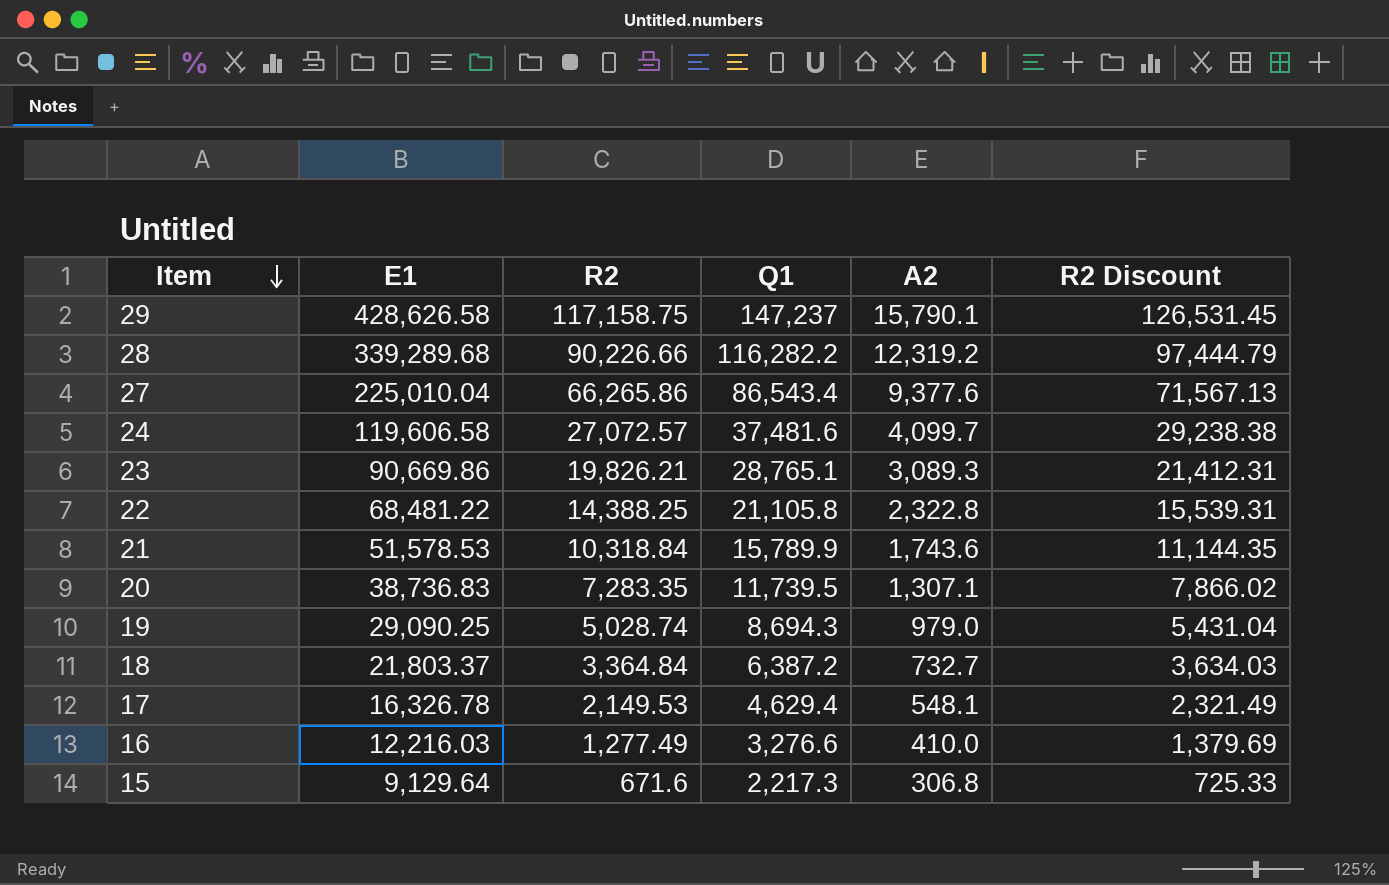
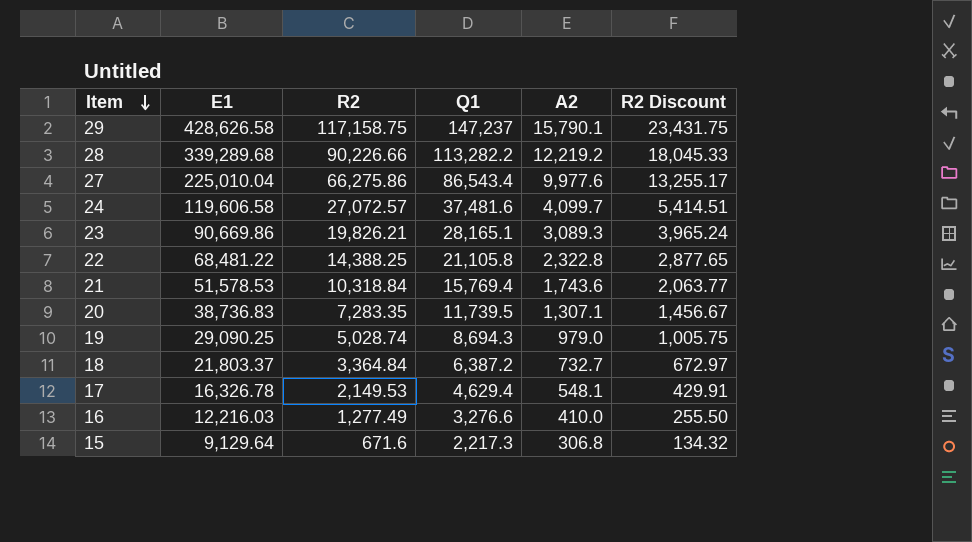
column R2 Discount | formula: [R2] * 1.08 -> [R2] * 0.2
28 | Q1: 116,282.2 -> 113,282.2
28 | A2: 12,319.2 -> 12,219.2
27 | R2: 66,265.86 -> 66,275.86
27 | A2: 9,377.6 -> 9,977.6
23 | Q1: 28,765.1 -> 28,165.1
21 | Q1: 15,789.9 -> 15,769.4

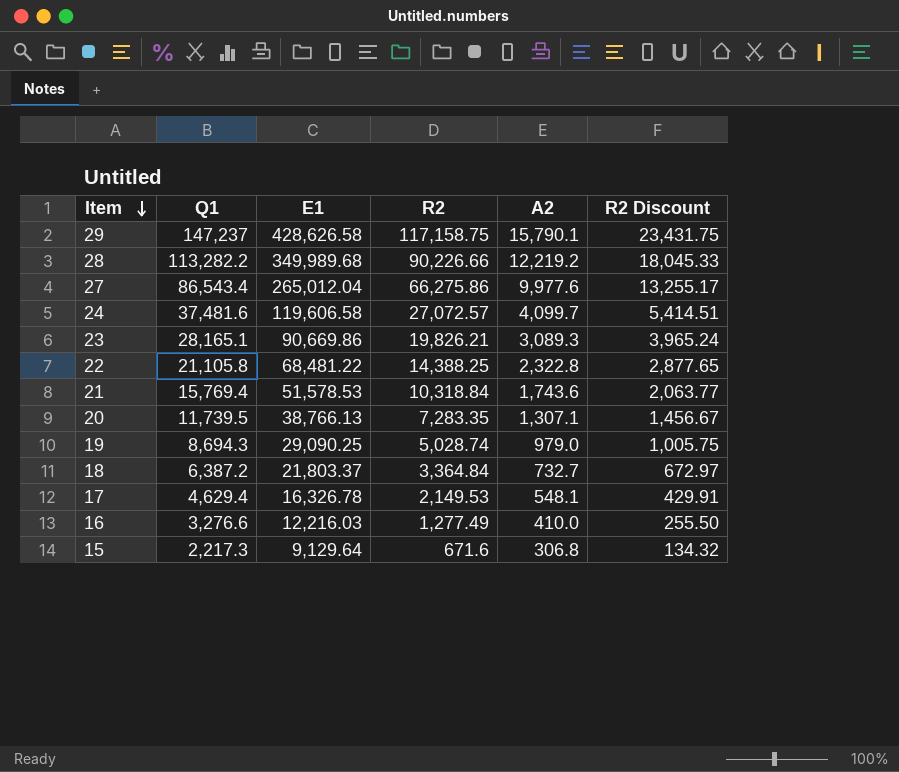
column Q1 | position: 4 -> 2
28 | E1: 339,289.68 -> 349,989.68
27 | E1: 225,010.04 -> 265,012.04
20 | E1: 38,736.83 -> 38,766.13

